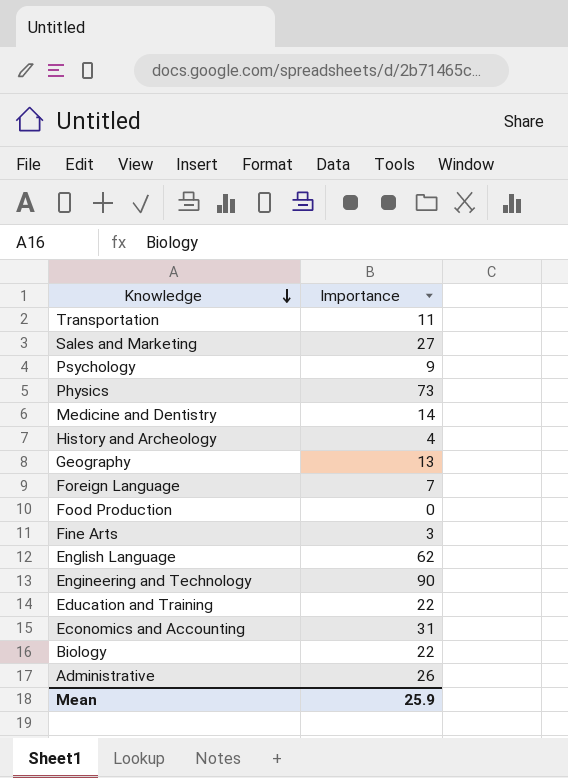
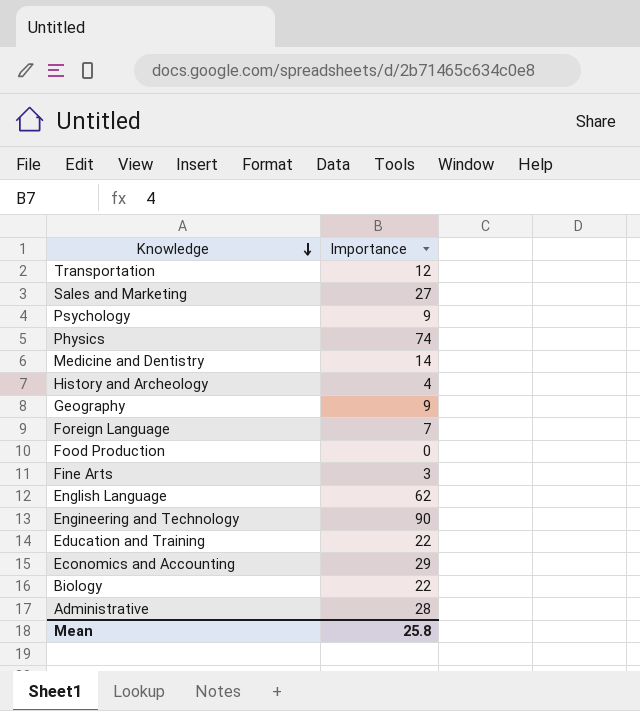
Transportation | Importance: 11 -> 12
Physics | Importance: 73 -> 74
Geography | Importance: 13 -> 9
Economics and Accounting | Importance: 31 -> 29
Administrative | Importance: 26 -> 28
Mean | Importance: 25.9 -> 25.8

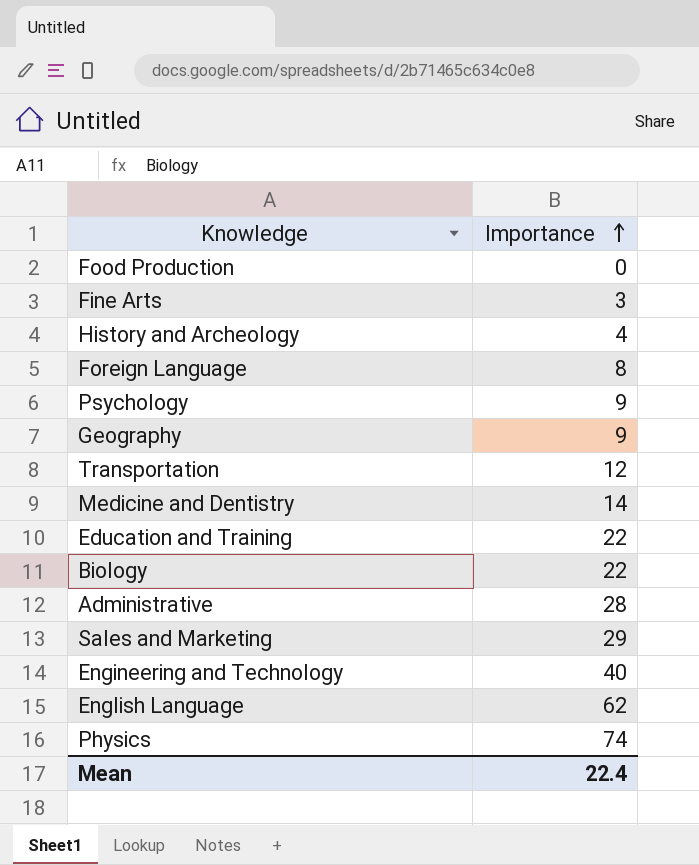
row order: Knowledge descending -> Importance ascending
row Economics and Accounting: 29 -> none
Foreign Language | Importance: 7 -> 8
Sales and Marketing | Importance: 27 -> 29
Engineering and Technology | Importance: 90 -> 40
Mean | Importance: 25.8 -> 22.4

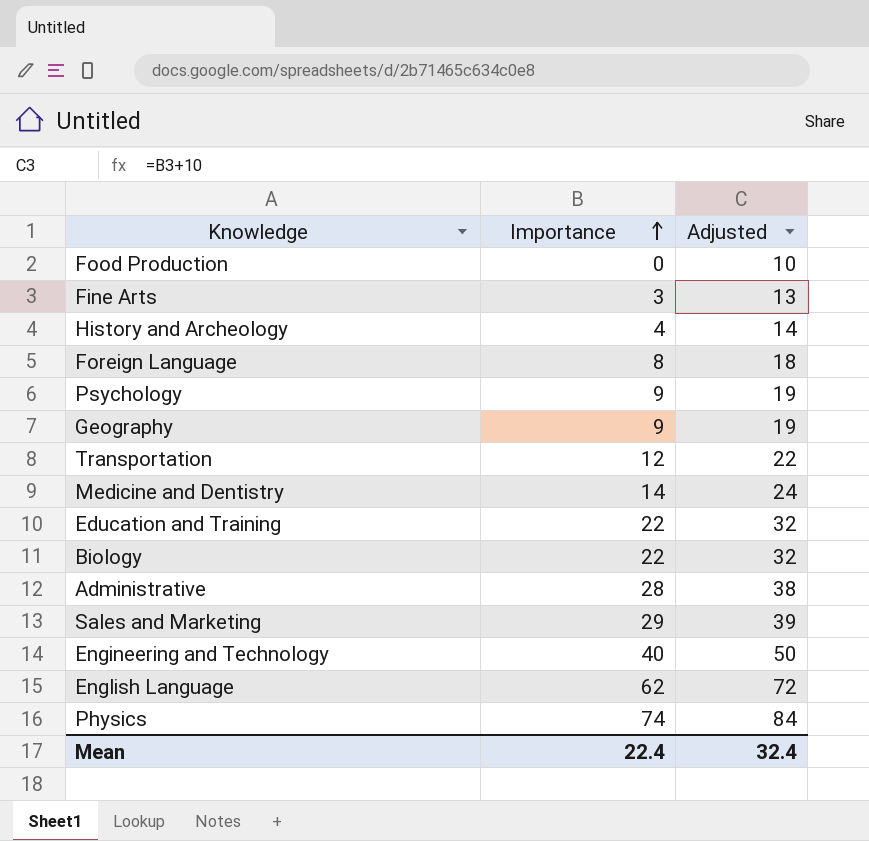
column Adjusted | formula: none -> [Importance] + 10

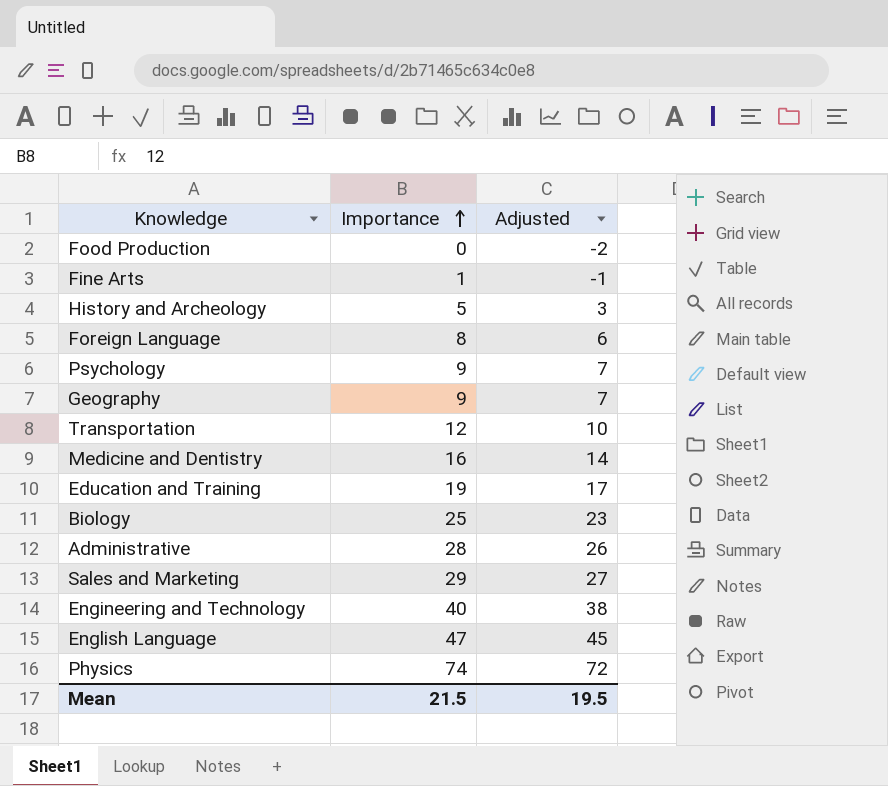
column Adjusted | formula: [Importance] + 10 -> [Importance] - 2
Fine Arts | Importance: 3 -> 1
History and Archeology | Importance: 4 -> 5
Medicine and Dentistry | Importance: 14 -> 16
Education and Training | Importance: 22 -> 19
Biology | Importance: 22 -> 25
English Language | Importance: 62 -> 47
Mean | Importance: 22.4 -> 21.5
Mean | Adjusted: 32.4 -> 19.5

